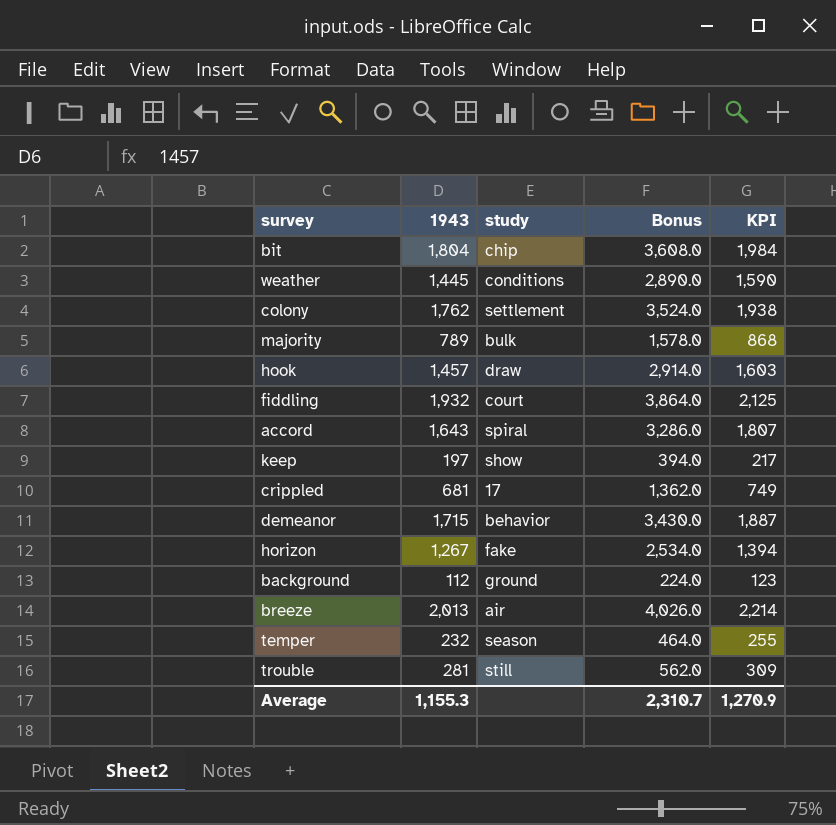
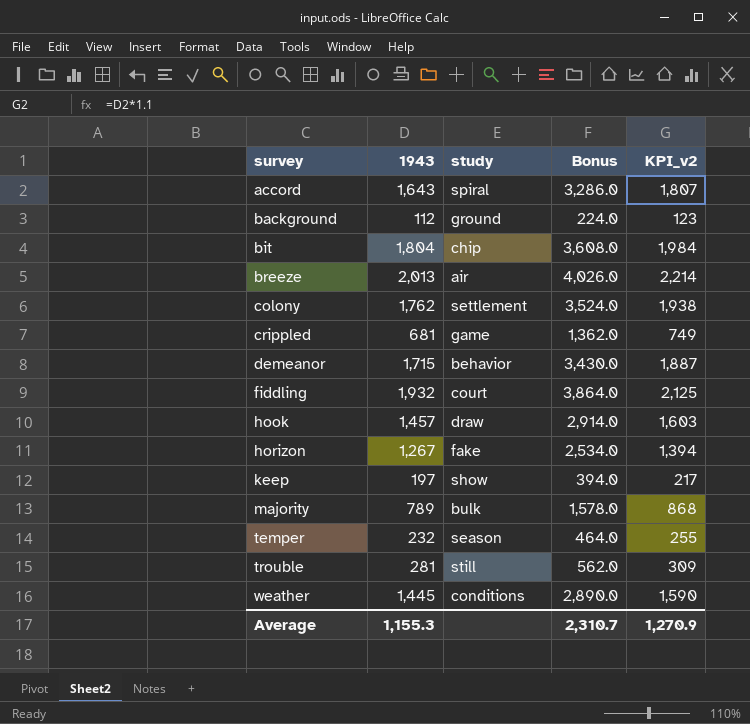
row order: none -> survey ascending
column name: KPI -> KPI_v2
crippled | study: 17 -> game

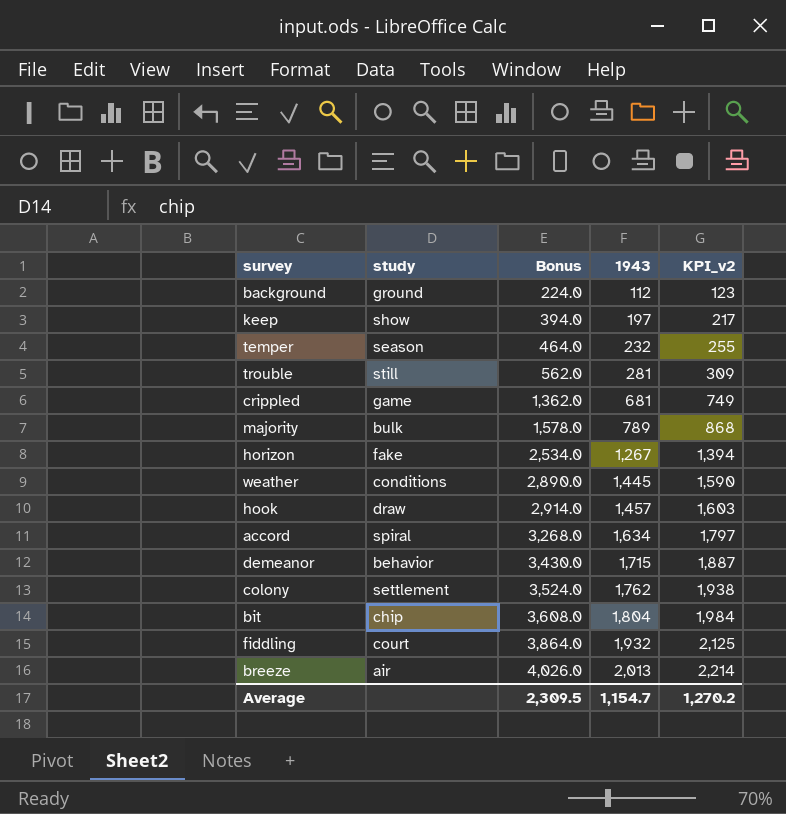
row order: survey ascending -> Bonus ascending
column 1943 | position: 2 -> 4
accord | Bonus: 3,286.0 -> 3,268.0
accord | 1943: 1,643 -> 1,634
accord | KPI_v2: 1,807 -> 1,797
Average | Bonus: 2,310.7 -> 2,309.5
Average | 1943: 1,155.3 -> 1,154.7
Average | KPI_v2: 1,270.9 -> 1,270.2

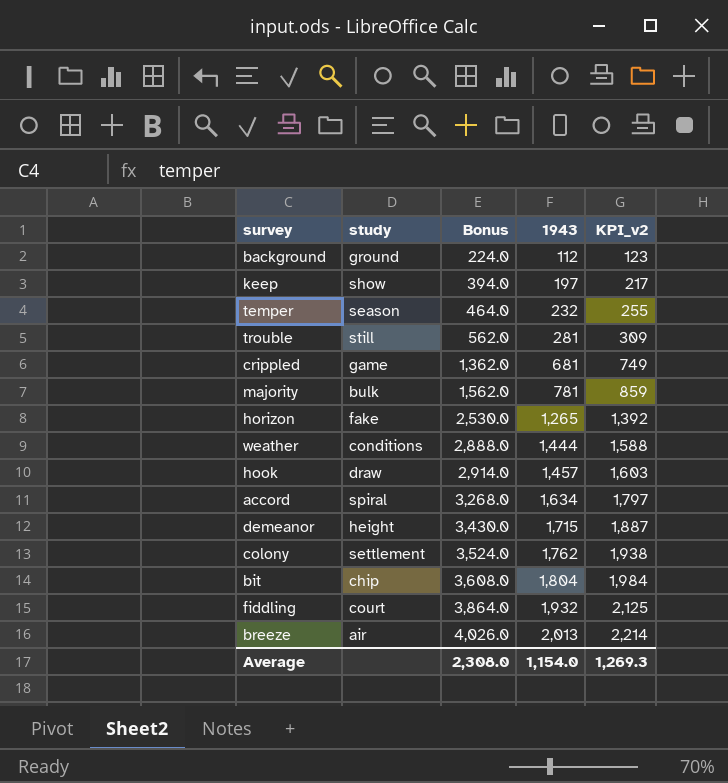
majority | Bonus: 1,578.0 -> 1,562.0
majority | 1943: 789 -> 781
majority | KPI_v2: 868 -> 859
horizon | Bonus: 2,534.0 -> 2,530.0
horizon | 1943: 1,267 -> 1,265
horizon | KPI_v2: 1,394 -> 1,392
weather | Bonus: 2,890.0 -> 2,888.0
weather | 1943: 1,445 -> 1,444
weather | KPI_v2: 1,590 -> 1,588
demeanor | study: behavior -> height
Average | Bonus: 2,309.5 -> 2,308.0
Average | 1943: 1,154.7 -> 1,154.0
Average | KPI_v2: 1,270.2 -> 1,269.3

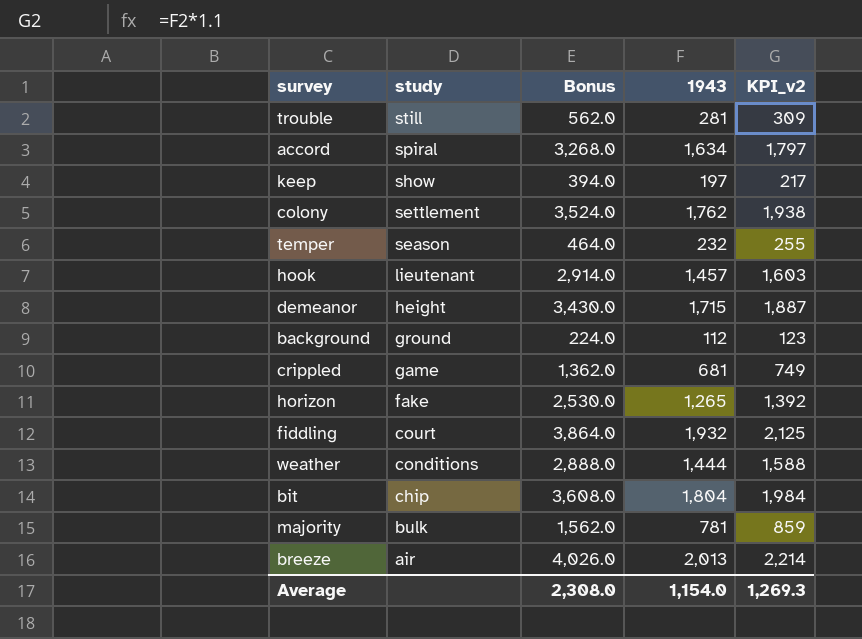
row order: Bonus ascending -> study descending
hook | study: draw -> lieutenant

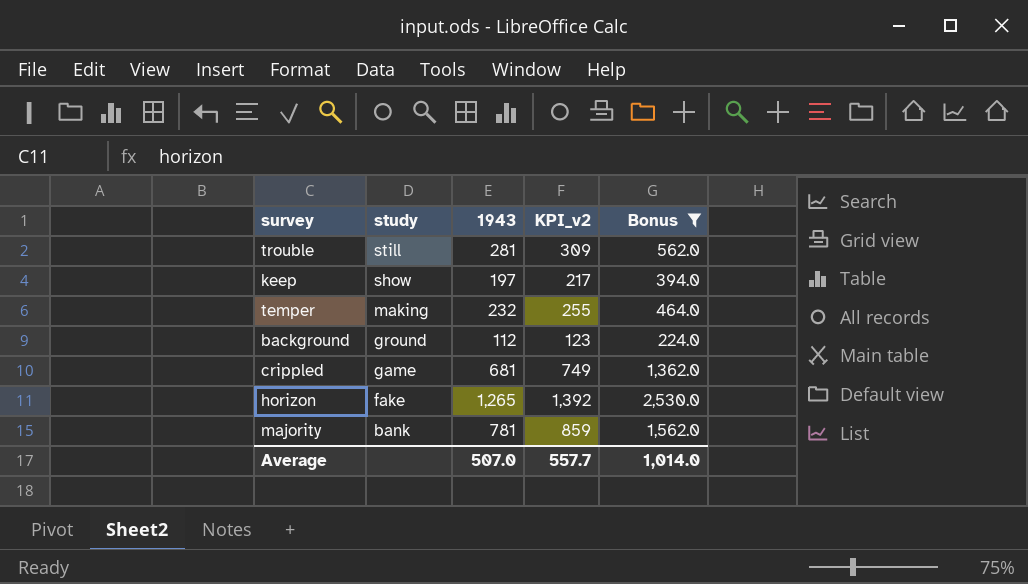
filter: none -> Bonus <= 2,530.0
column Bonus | position: 3 -> 5
temper | study: season -> making
majority | study: bulk -> bank
Average | 1943: 1,154.0 -> 507.0
Average | KPI_v2: 1,269.3 -> 557.7
Average | Bonus: 2,308.0 -> 1,014.0

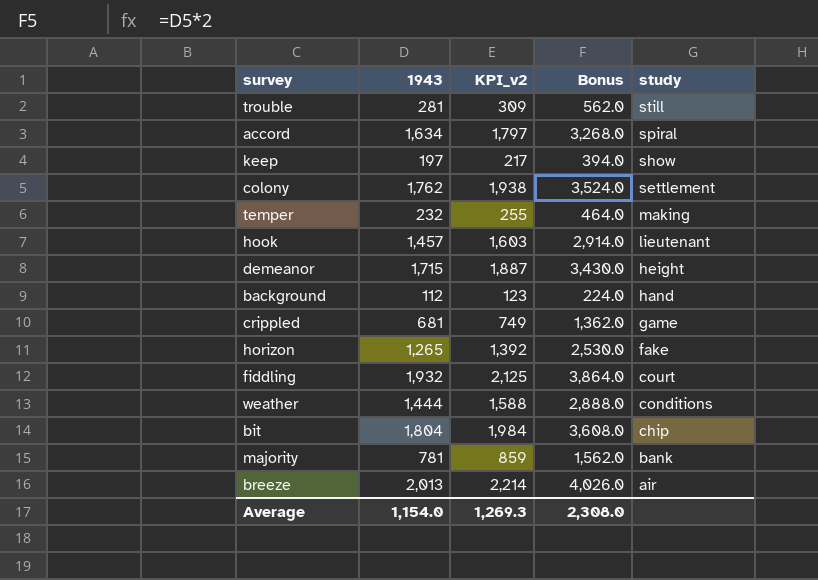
filter: Bonus <= 2,530.0 -> none
column study | position: 2 -> 5
background | study: ground -> hand
Average | 1943: 507.0 -> 1,154.0
Average | KPI_v2: 557.7 -> 1,269.3
Average | Bonus: 1,014.0 -> 2,308.0

